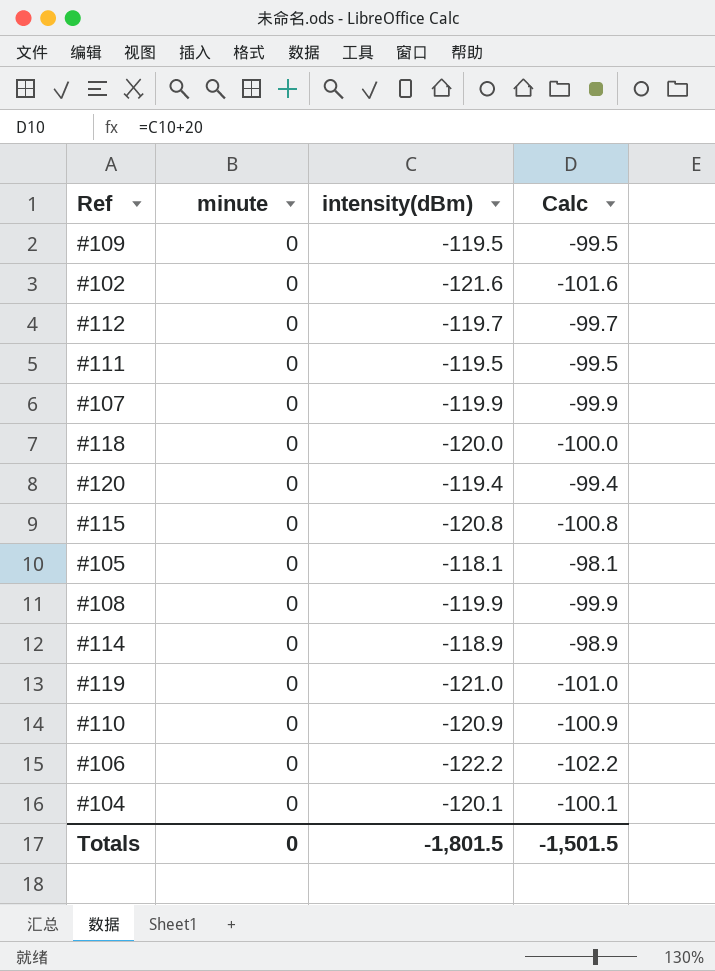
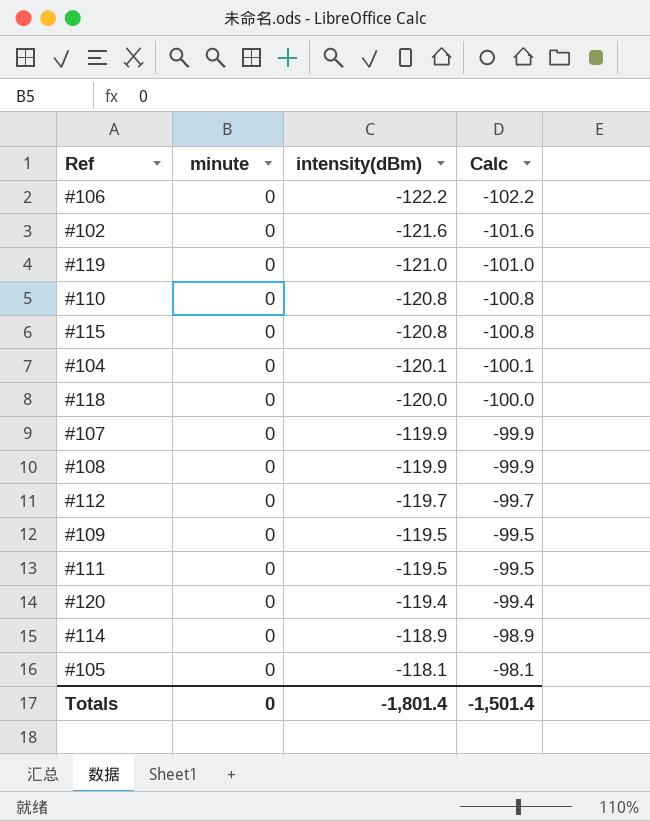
row order: none -> intensity(dBm) ascending
#110 | intensity(dBm): -120.9 -> -120.8
#110 | Calc: -100.9 -> -100.8
Totals | intensity(dBm): -1,801.5 -> -1,801.4
Totals | Calc: -1,501.5 -> -1,501.4

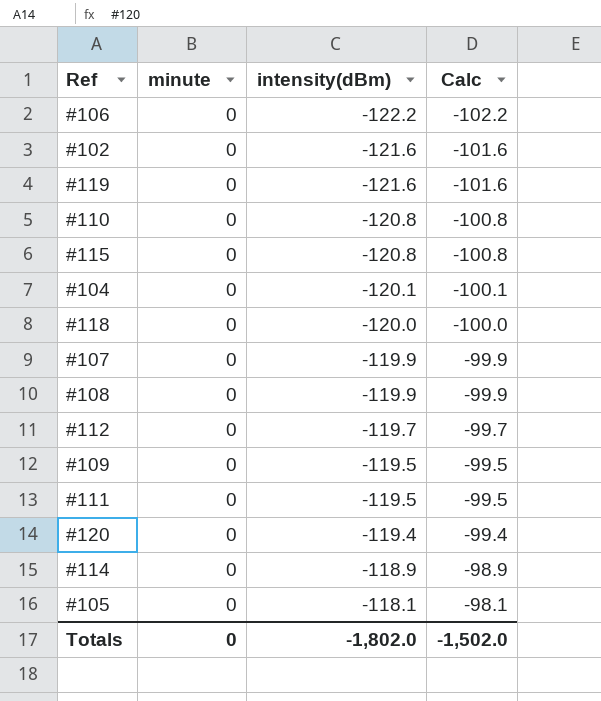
#119 | intensity(dBm): -121.0 -> -121.6
#119 | Calc: -101.0 -> -101.6
Totals | intensity(dBm): -1,801.4 -> -1,802.0
Totals | Calc: -1,501.4 -> -1,502.0

